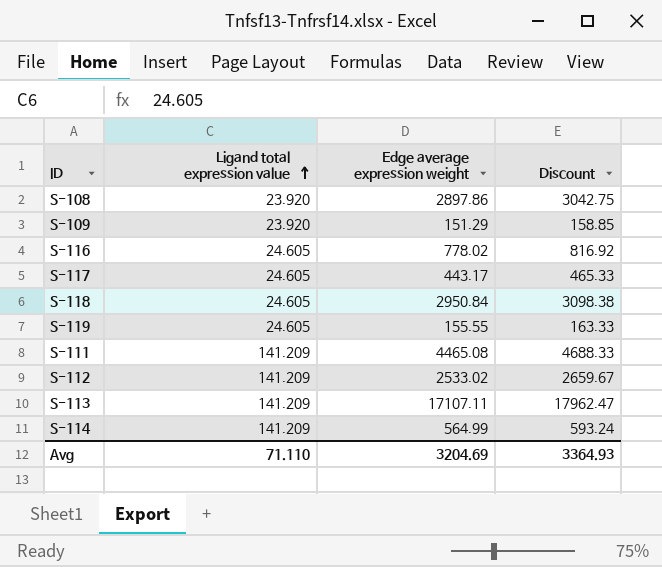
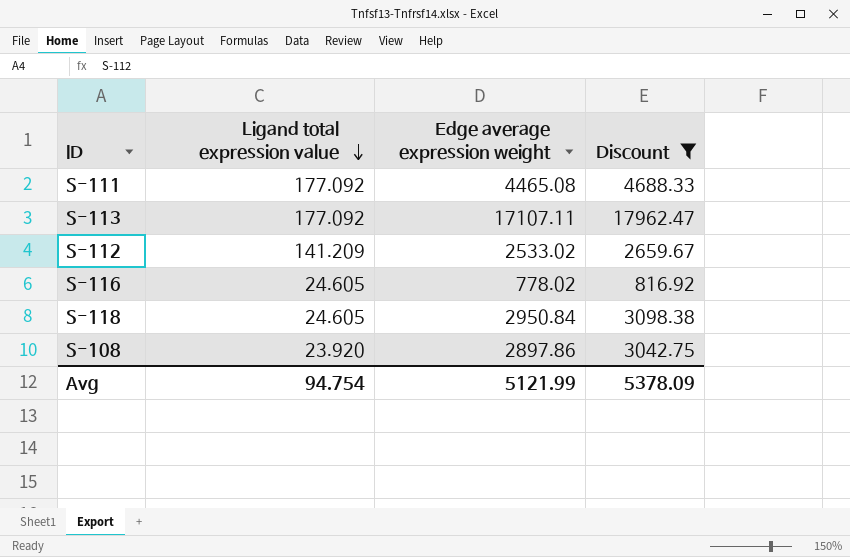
filter: none -> Discount >= 816.92
row order: Ligand total expression value ascending -> Ligand total expression value descending
S-111 | Ligand total expression value: 141.209 -> 177.092
S-113 | Ligand total expression value: 141.209 -> 177.092
Avg | Ligand total expression value: 71.110 -> 94.754
Avg | Edge average expression weight: 3204.69 -> 5121.99
Avg | Discount: 3364.93 -> 5378.09

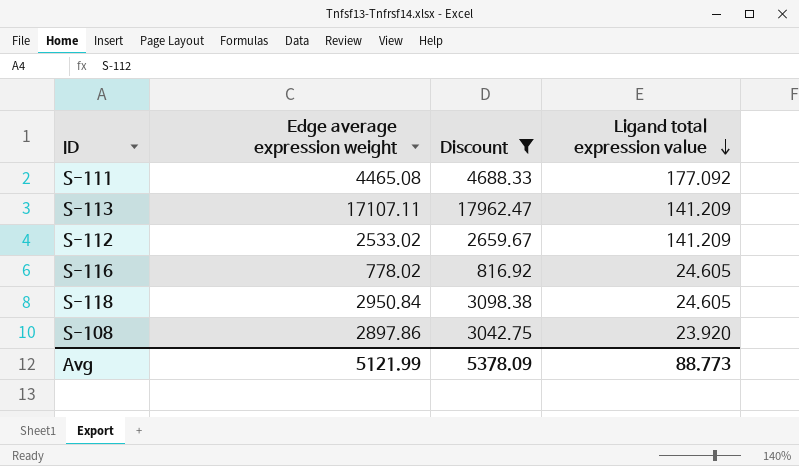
column Ligand total expression value | position: 2 -> 4
S-113 | Ligand total expression value: 177.092 -> 141.209
Avg | Ligand total expression value: 94.754 -> 88.773

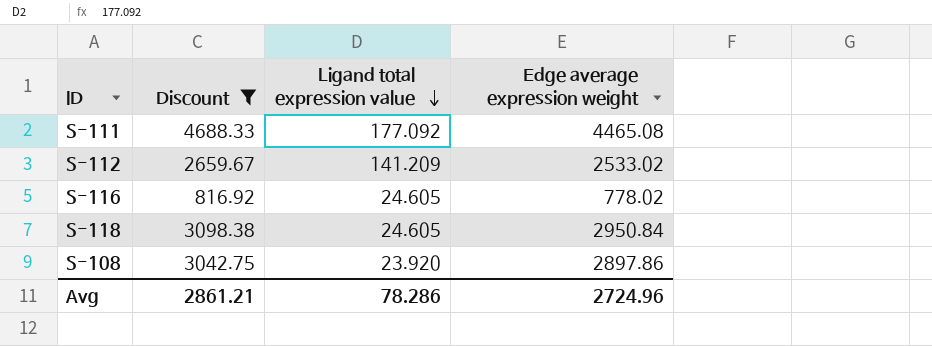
column Edge average expression weight | position: 2 -> 4
row S-113: 17107.11 | 17962.47 | 141.209 -> none
Avg | Discount: 5378.09 -> 2861.21
Avg | Ligand total expression value: 88.773 -> 78.286
Avg | Edge average expression weight: 5121.99 -> 2724.96

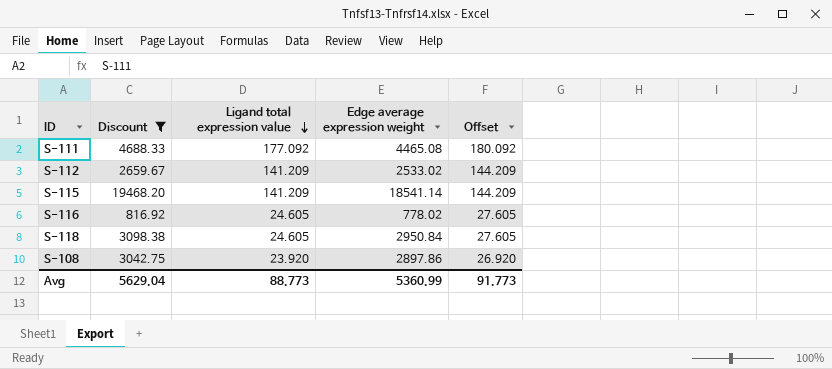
column Offset | formula: none -> [Ligand total expression value] + 3
row S-115: none -> 19468.20 | 141.209 | 18541.14 | 144.209
Avg | Discount: 2861.21 -> 5629.04
Avg | Ligand total expression value: 78.286 -> 88.773
Avg | Edge average expression weight: 2724.96 -> 5360.99

